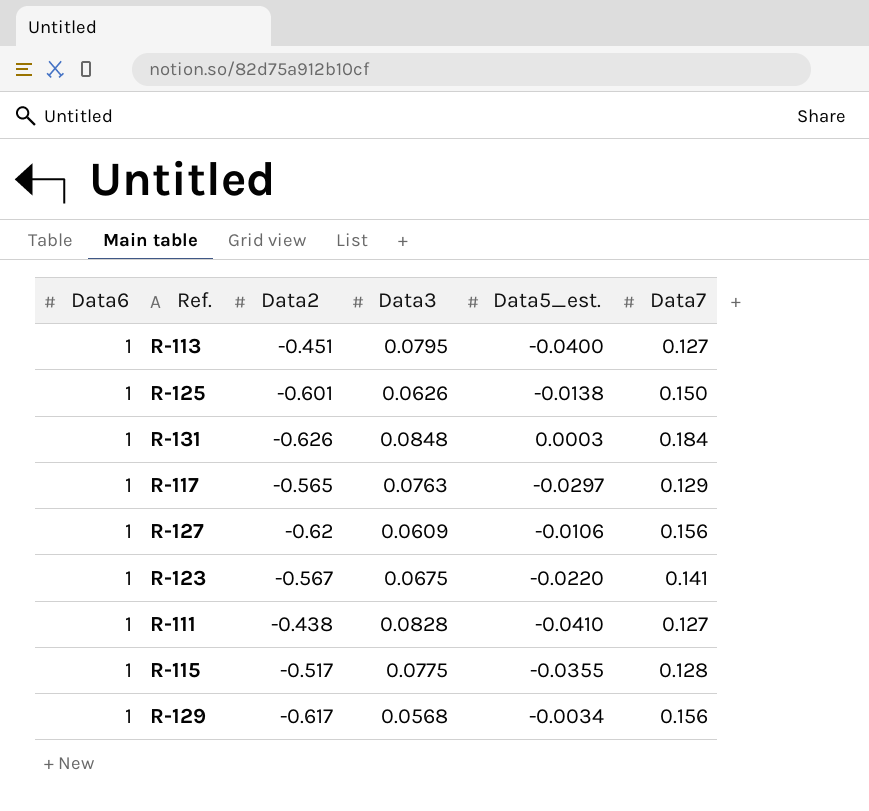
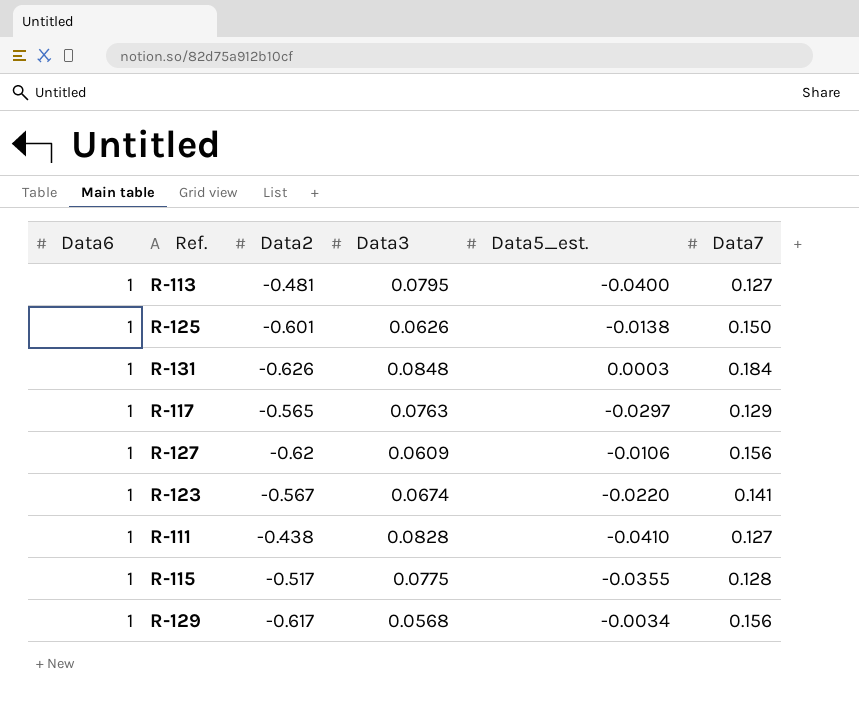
R-113 | Data2: -0.451 -> -0.481
R-123 | Data3: 0.0675 -> 0.0674

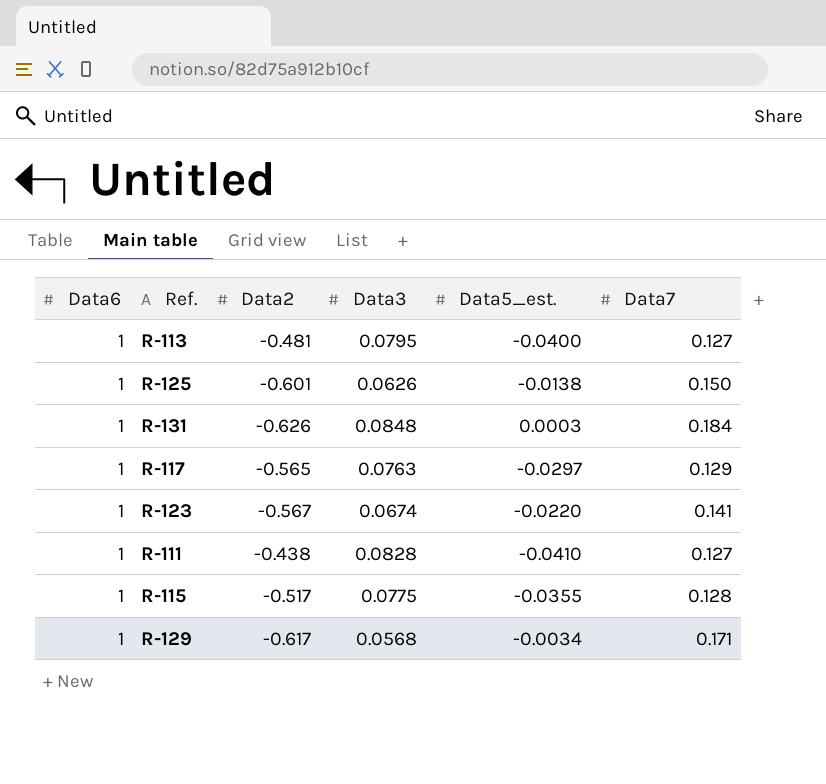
row R-127: 1 | -0.62 | 0.0609 | -0.0106 | 0.156 -> none
R-129 | Data7: 0.156 -> 0.171

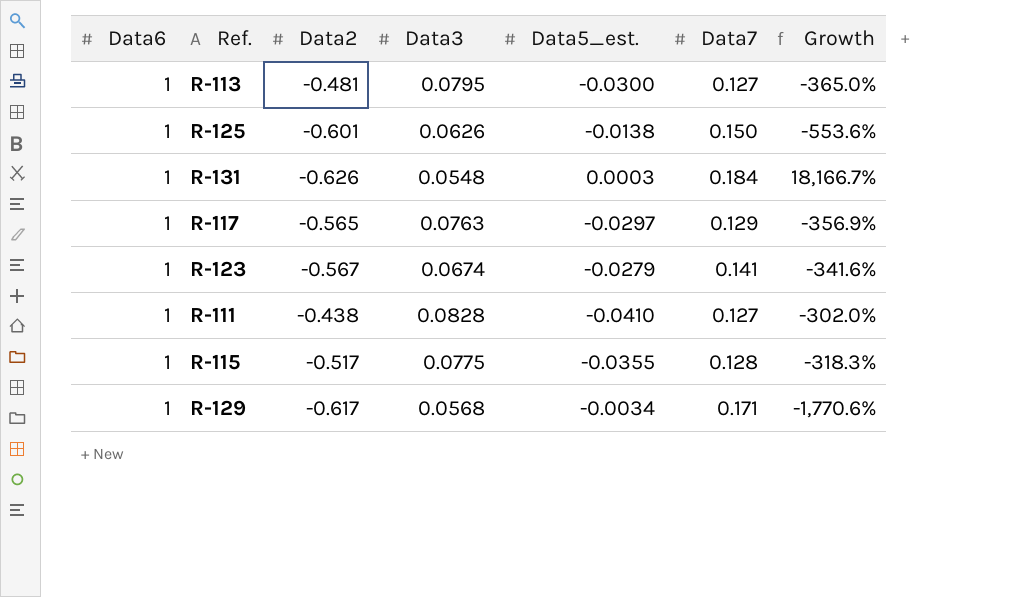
column Growth | formula: none -> ([Data3] - [Data5_est.]) / [Data5_est.]
R-113 | Data5_est.: -0.0400 -> -0.0300
R-131 | Data3: 0.0848 -> 0.0548
R-123 | Data5_est.: -0.0220 -> -0.0279

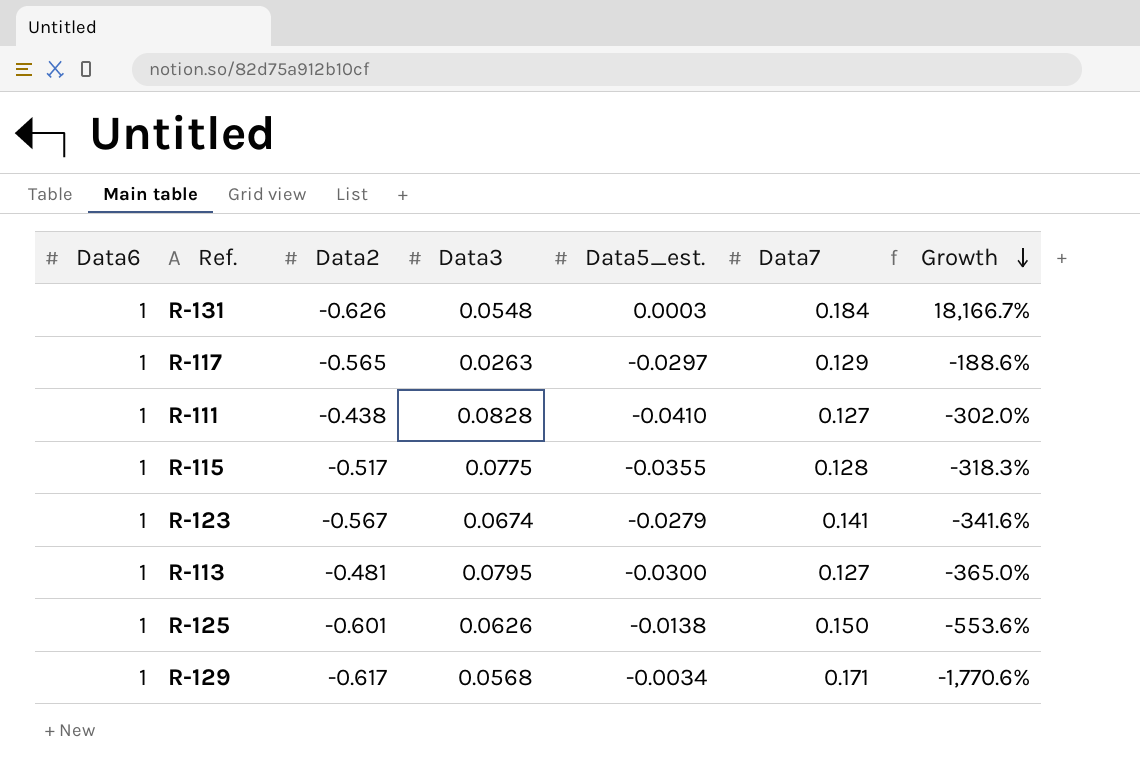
row order: none -> Growth descending
R-117 | Data3: 0.0763 -> 0.0263
R-117 | Growth: -356.9% -> -188.6%

